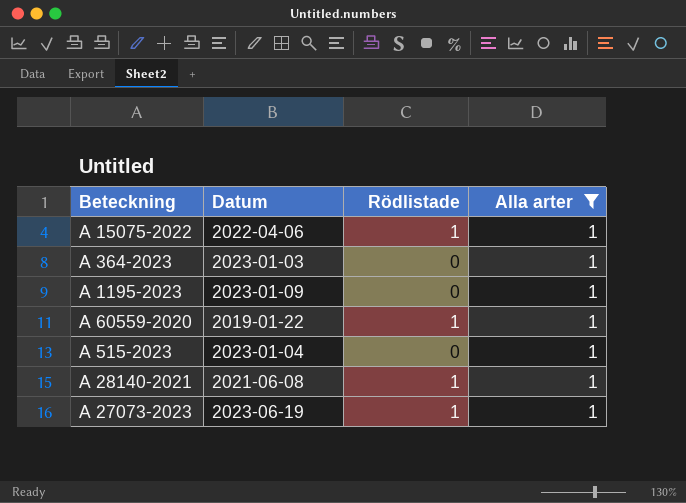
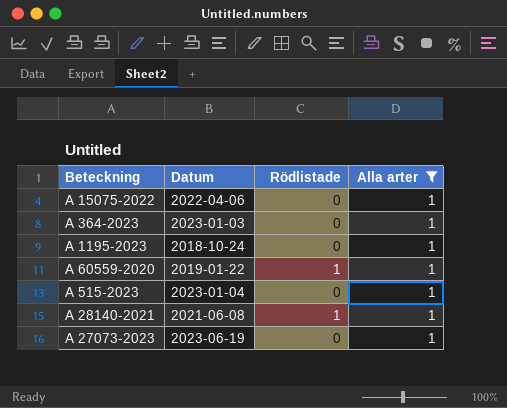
A 15075-2022 | Rödlistade: 1 -> 0
A 1195-2023 | Datum: 2023-01-09 -> 2018-10-24
A 27073-2023 | Rödlistade: 1 -> 0

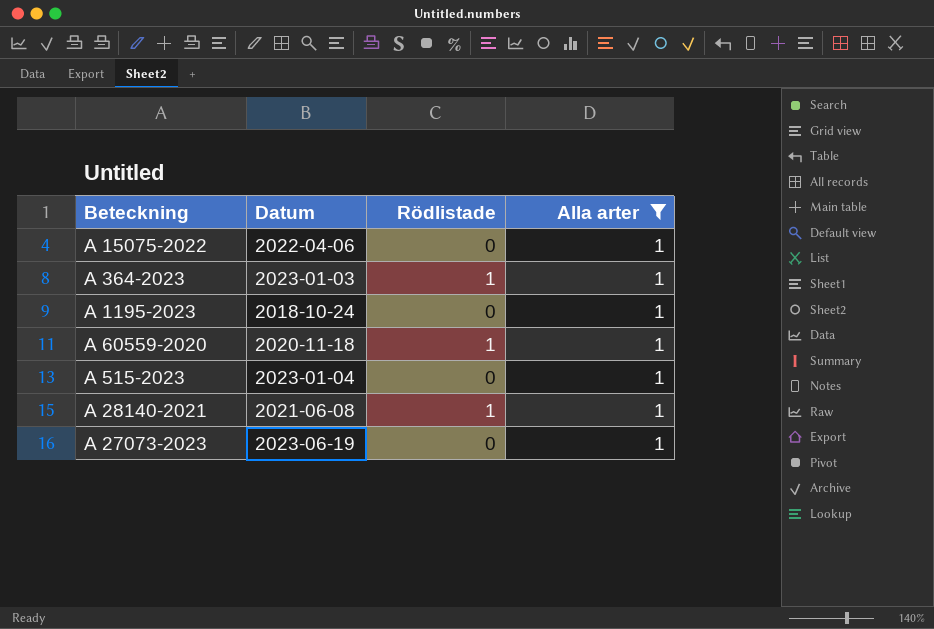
A 364-2023 | Rödlistade: 0 -> 1
A 60559-2020 | Datum: 2019-01-22 -> 2020-11-18

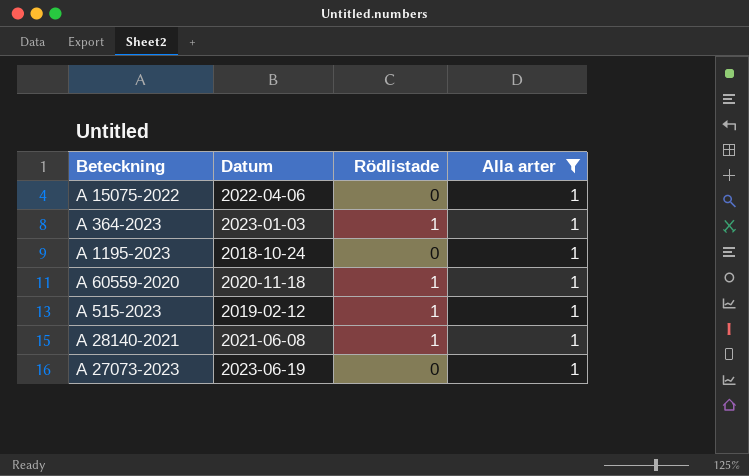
A 515-2023 | Datum: 2023-01-04 -> 2019-02-12
A 515-2023 | Rödlistade: 0 -> 1

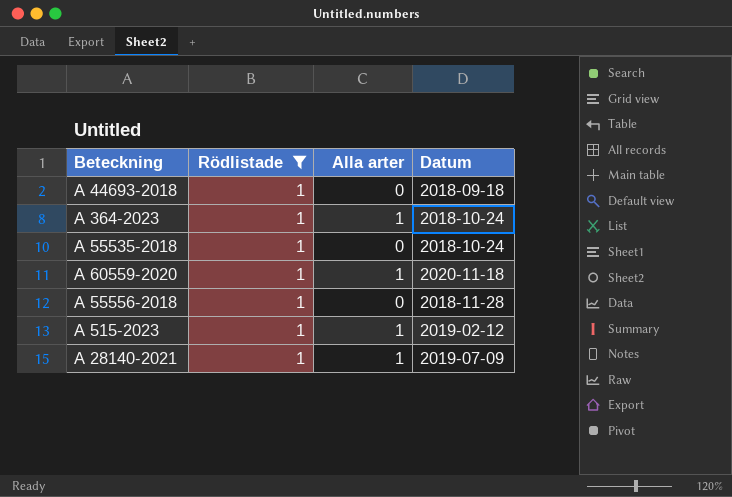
filter: Alla arter = 1 -> Rödlistade = 1
column Datum | position: 2 -> 4
A 364-2023 | Datum: 2023-01-03 -> 2018-10-24
A 28140-2021 | Datum: 2021-06-08 -> 2019-07-09

